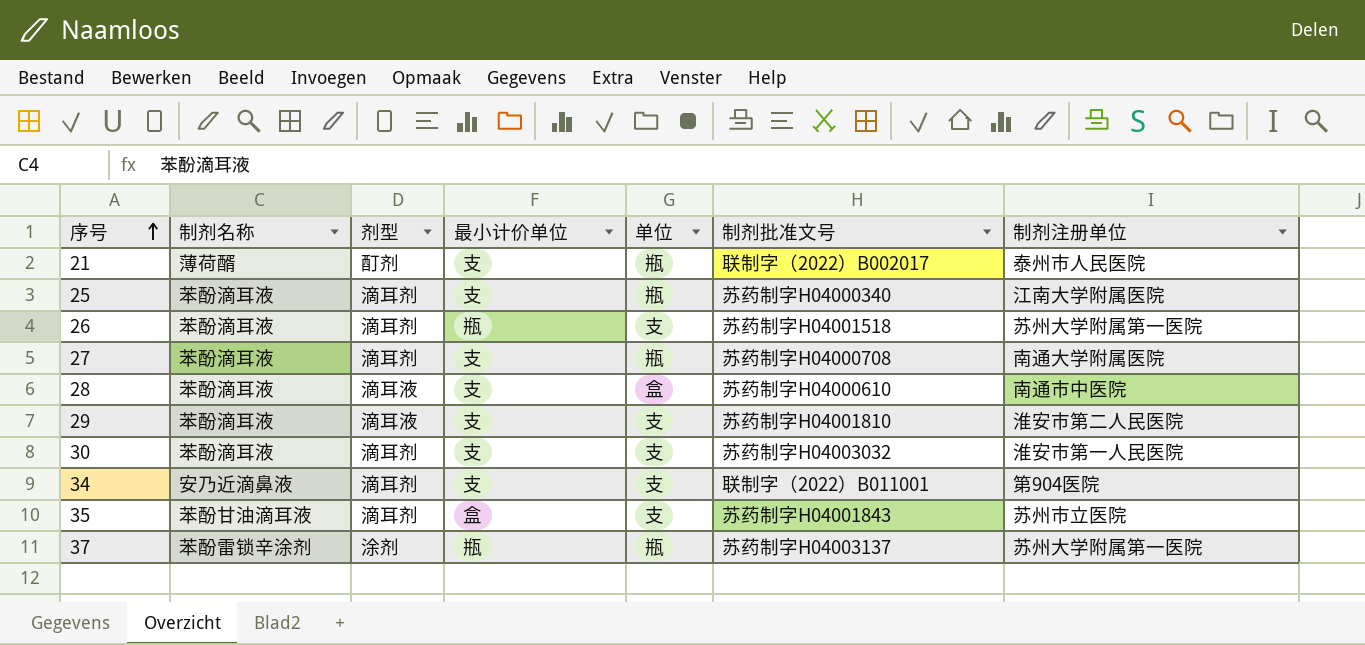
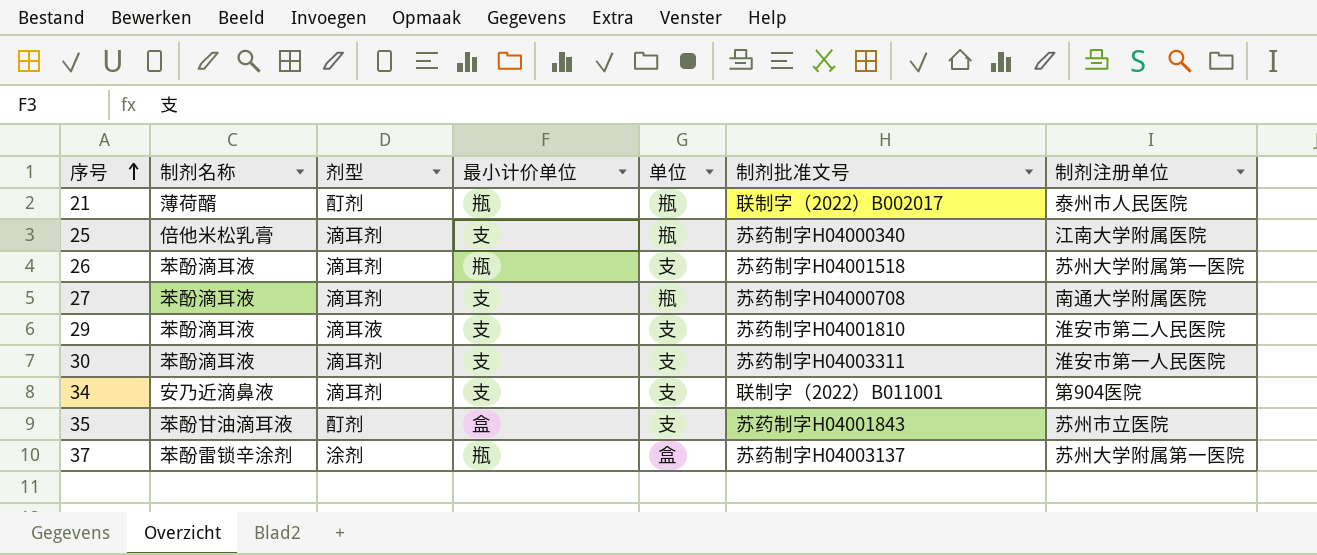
row 28: 苯酚滴耳液 | 滴耳液 | 支 | 盒 | 苏药制字H04000610 | 南通市中医院 -> none
21 | 最小计价单位: 支 -> 瓶
25 | 制剂名称: 苯酚滴耳液 -> 倍他米松乳膏
30 | 制剂批准文号: 苏药制字H04003032 -> 苏药制字H04003311
35 | 剂型: 滴耳剂 -> 酊剂
37 | 单位: 瓶 -> 盒

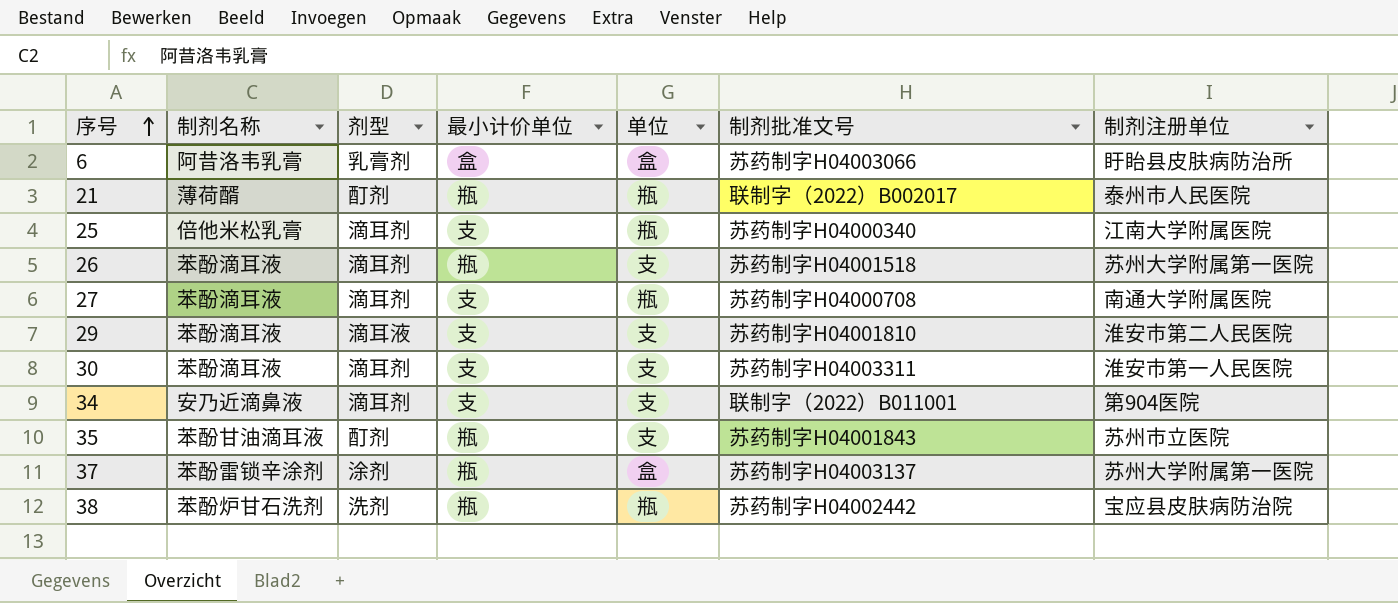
row 6: none -> 阿昔洛韦乳膏 | 乳膏剂 | 盒 | 盒 | 苏药制字H04003066 | 盱眙县皮肤病防治所
35 | 最小计价单位: 盒 -> 瓶
row 38: none -> 苯酚炉甘石洗剂 | 洗剂 | 瓶 | 瓶 | 苏药制字H04002442 | 宝应县皮肤病防治院

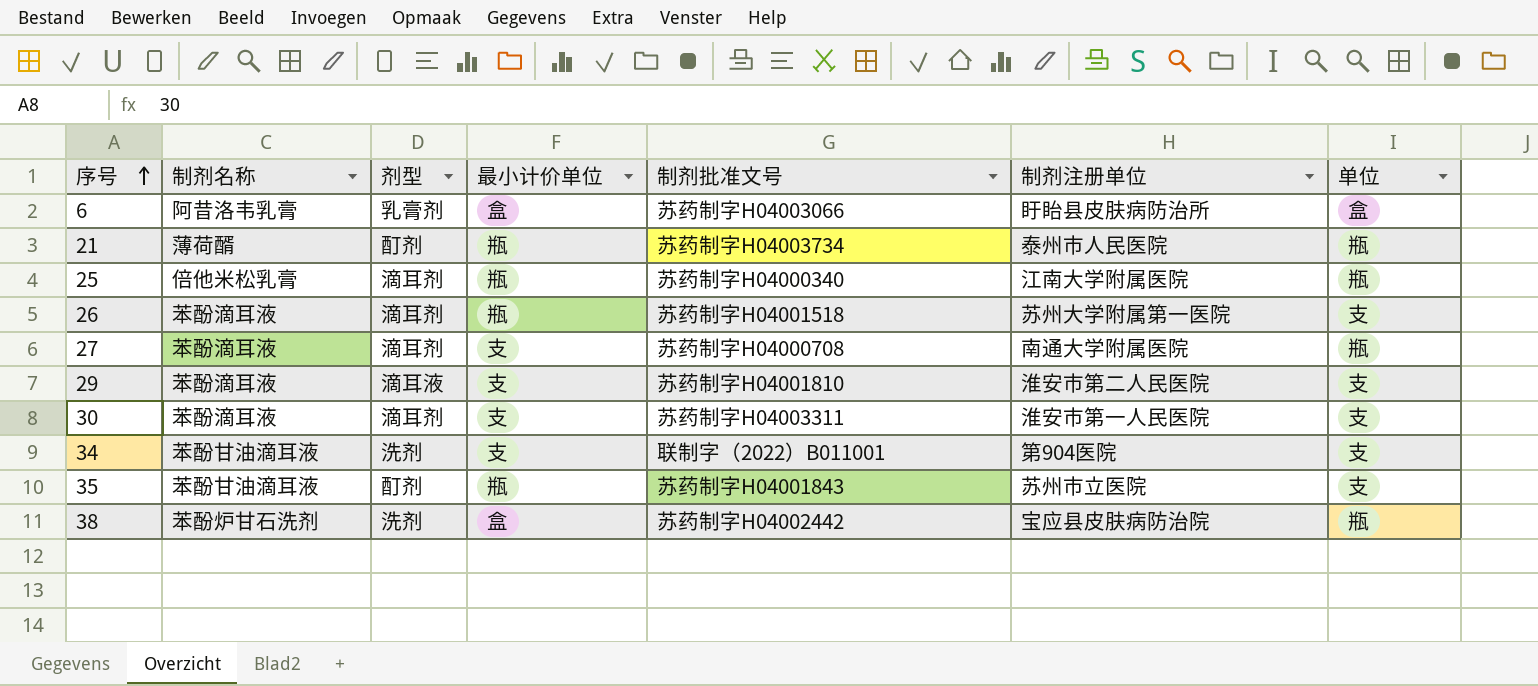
column 单位 | position: 5 -> 7
row 37: 苯酚雷锁辛涂剂 | 涂剂 | 瓶 | 盒 | 苏药制字H04003137 | 苏州大学附属第一医院 -> none
21 | 制剂批准文号: 联制字（2022）B002017 -> 苏药制字H04003734
25 | 最小计价单位: 支 -> 瓶
34 | 制剂名称: 安乃近滴鼻液 -> 苯酚甘油滴耳液
34 | 剂型: 滴耳剂 -> 洗剂
38 | 最小计价单位: 瓶 -> 盒

